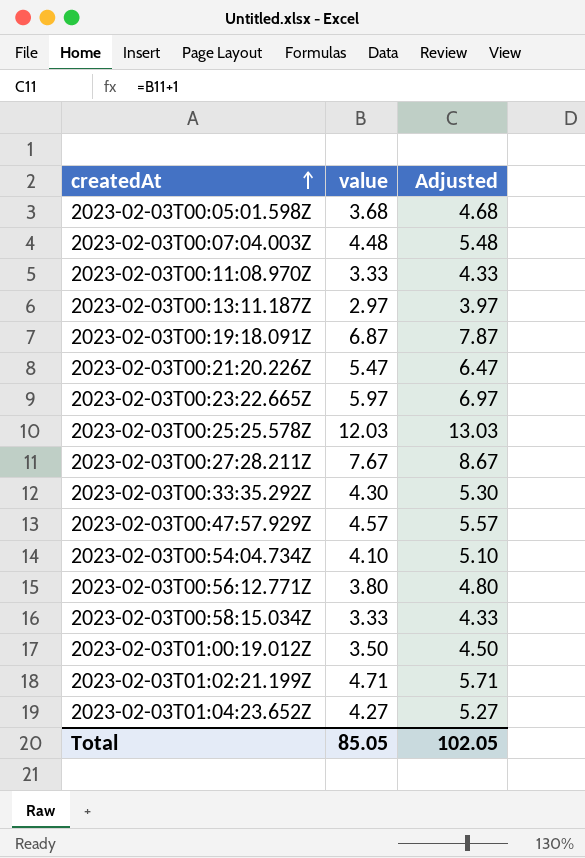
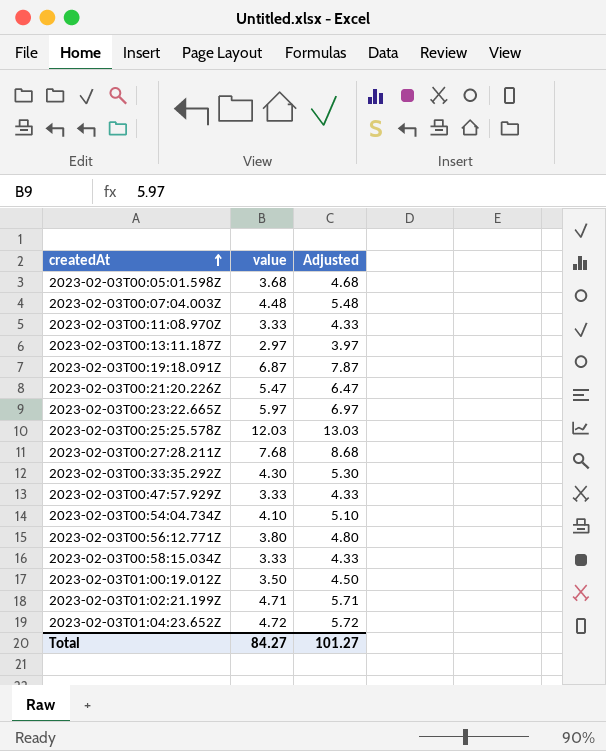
2023-02-03T00:27:28.211Z | value: 7.67 -> 7.68
2023-02-03T00:27:28.211Z | Adjusted: 8.67 -> 8.68
2023-02-03T00:47:57.929Z | value: 4.57 -> 3.33
2023-02-03T00:47:57.929Z | Adjusted: 5.57 -> 4.33
2023-02-03T01:04:23.652Z | value: 4.27 -> 4.72
2023-02-03T01:04:23.652Z | Adjusted: 5.27 -> 5.72
Total | value: 85.05 -> 84.27
Total | Adjusted: 102.05 -> 101.27

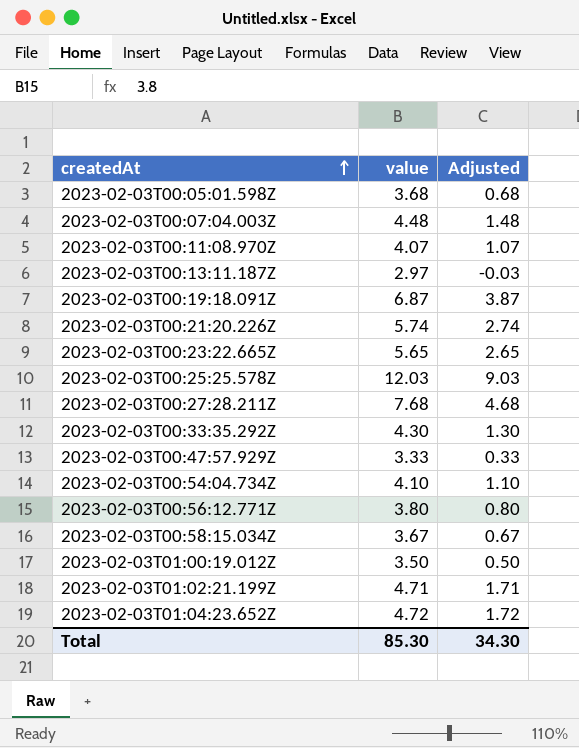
column Adjusted | formula: [value] + 1 -> [value] - 3
2023-02-03T00:11:08.970Z | value: 3.33 -> 4.07
2023-02-03T00:21:20.226Z | value: 5.47 -> 5.74
2023-02-03T00:23:22.665Z | value: 5.97 -> 5.65
2023-02-03T00:58:15.034Z | value: 3.33 -> 3.67
Total | value: 84.27 -> 85.30
Total | Adjusted: 101.27 -> 34.30

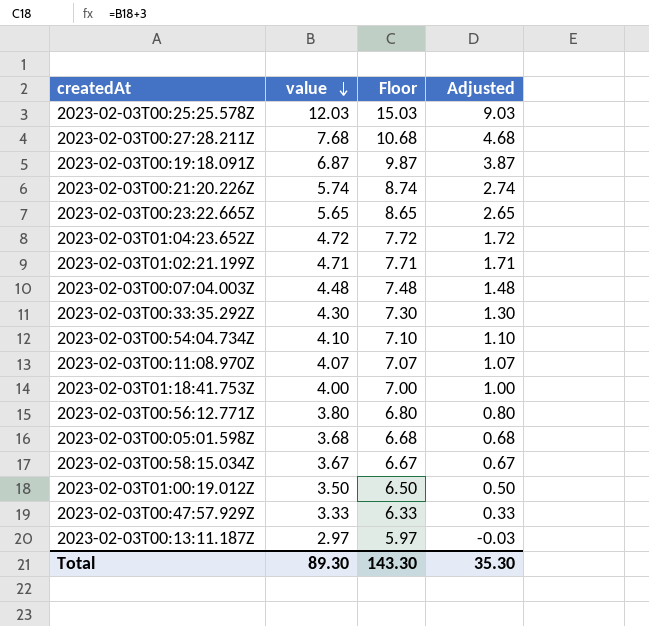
row order: createdAt ascending -> value descending
column Floor | formula: none -> [value] + 3
row 2023-02-03T01:18:41.753Z: none -> 4.00 | 7.00 | 1.00
Total | value: 85.30 -> 89.30
Total | Adjusted: 34.30 -> 35.30

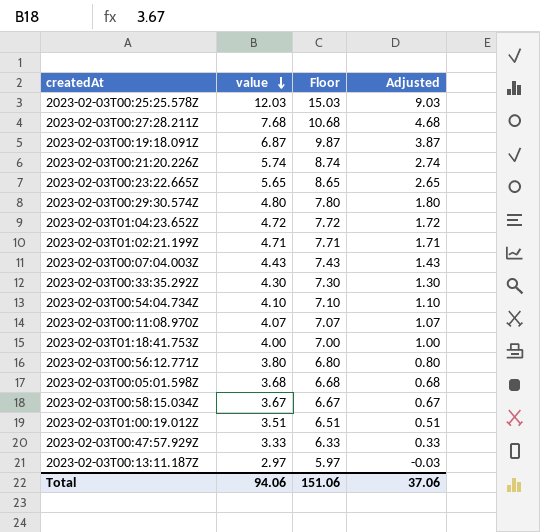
row 2023-02-03T00:29:30.574Z: none -> 4.80 | 7.80 | 1.80
2023-02-03T00:07:04.003Z | value: 4.48 -> 4.43
2023-02-03T00:07:04.003Z | Floor: 7.48 -> 7.43
2023-02-03T00:07:04.003Z | Adjusted: 1.48 -> 1.43
2023-02-03T01:00:19.012Z | value: 3.50 -> 3.51
2023-02-03T01:00:19.012Z | Floor: 6.50 -> 6.51
2023-02-03T01:00:19.012Z | Adjusted: 0.50 -> 0.51
Total | value: 89.30 -> 94.06
Total | Floor: 143.30 -> 151.06
Total | Adjusted: 35.30 -> 37.06

